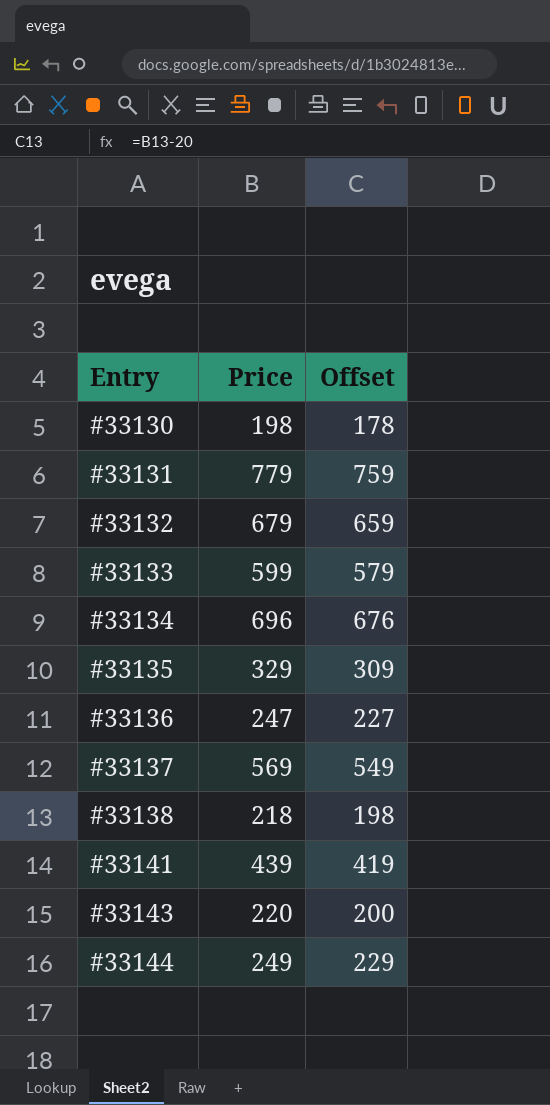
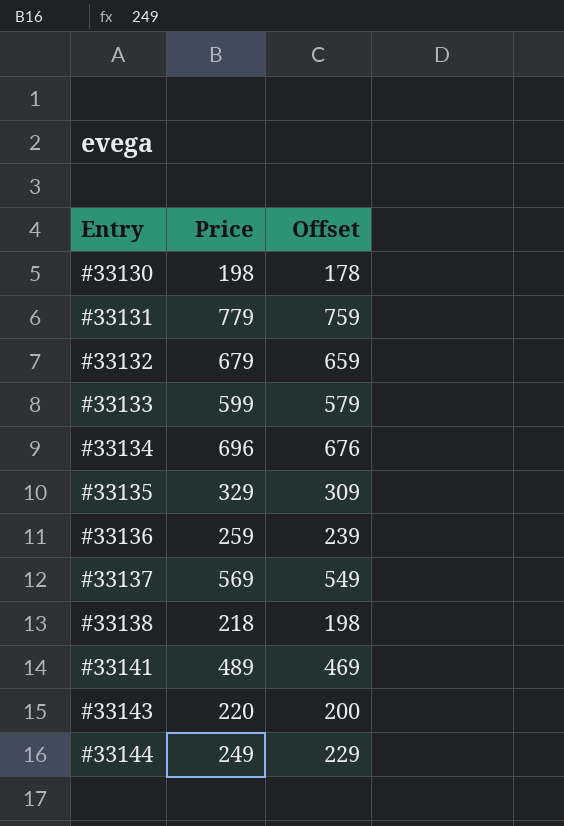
#33136 | Price: 247 -> 259
#33136 | Offset: 227 -> 239
#33141 | Price: 439 -> 489
#33141 | Offset: 419 -> 469

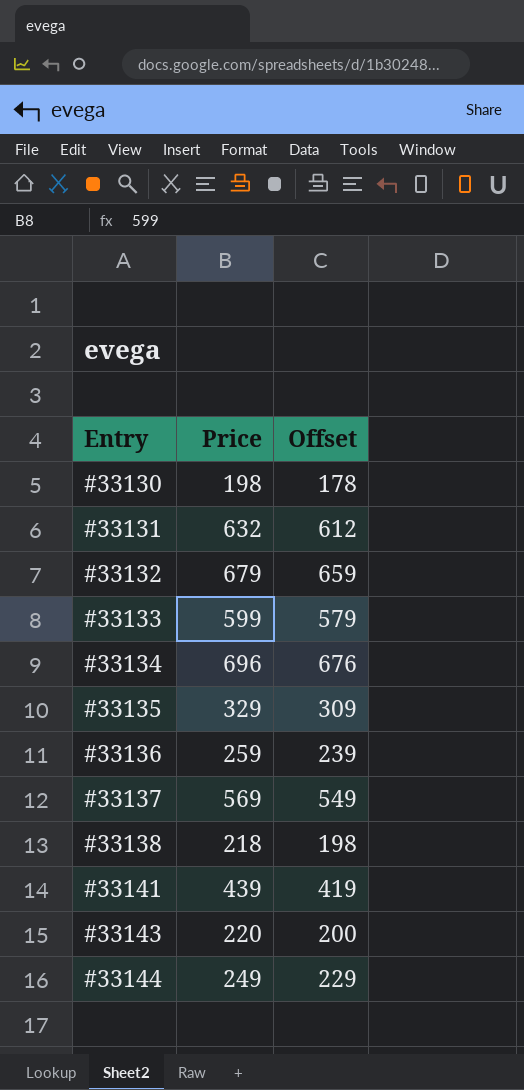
#33131 | Price: 779 -> 632
#33131 | Offset: 759 -> 612
#33141 | Price: 489 -> 439
#33141 | Offset: 469 -> 419

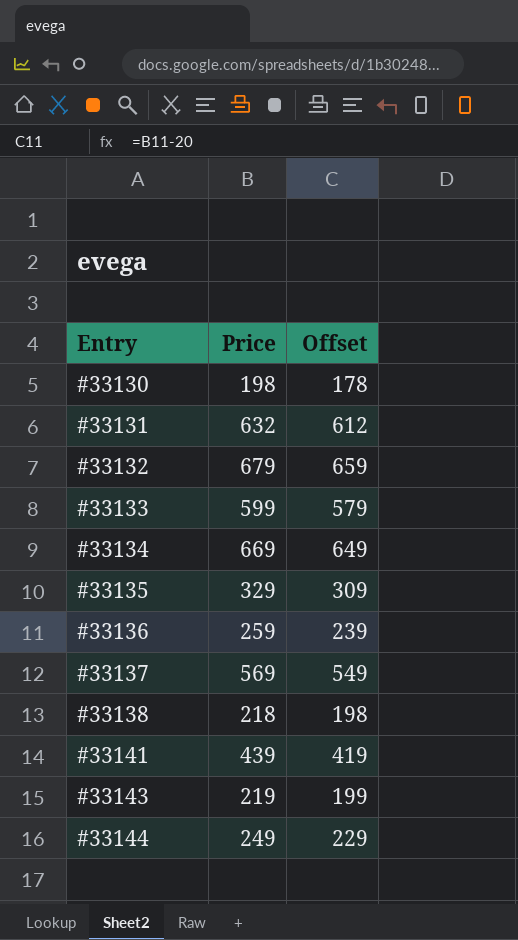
#33134 | Price: 696 -> 669
#33134 | Offset: 676 -> 649
#33143 | Price: 220 -> 219
#33143 | Offset: 200 -> 199

